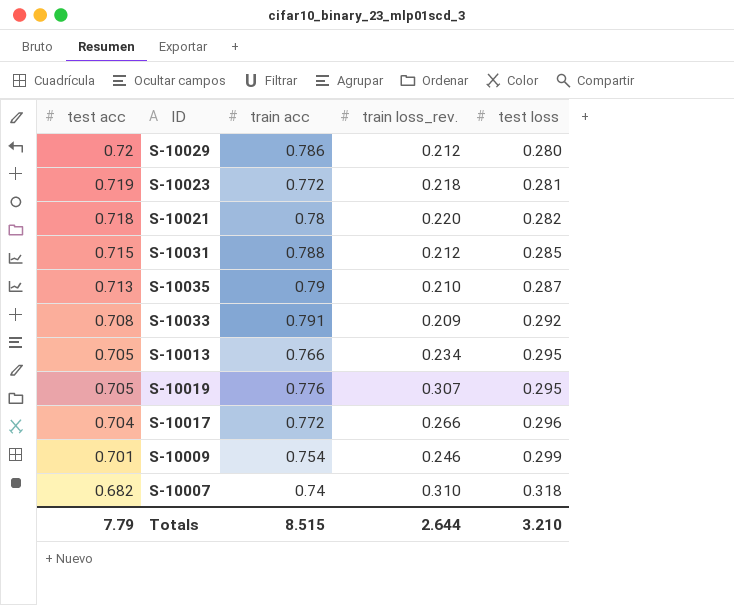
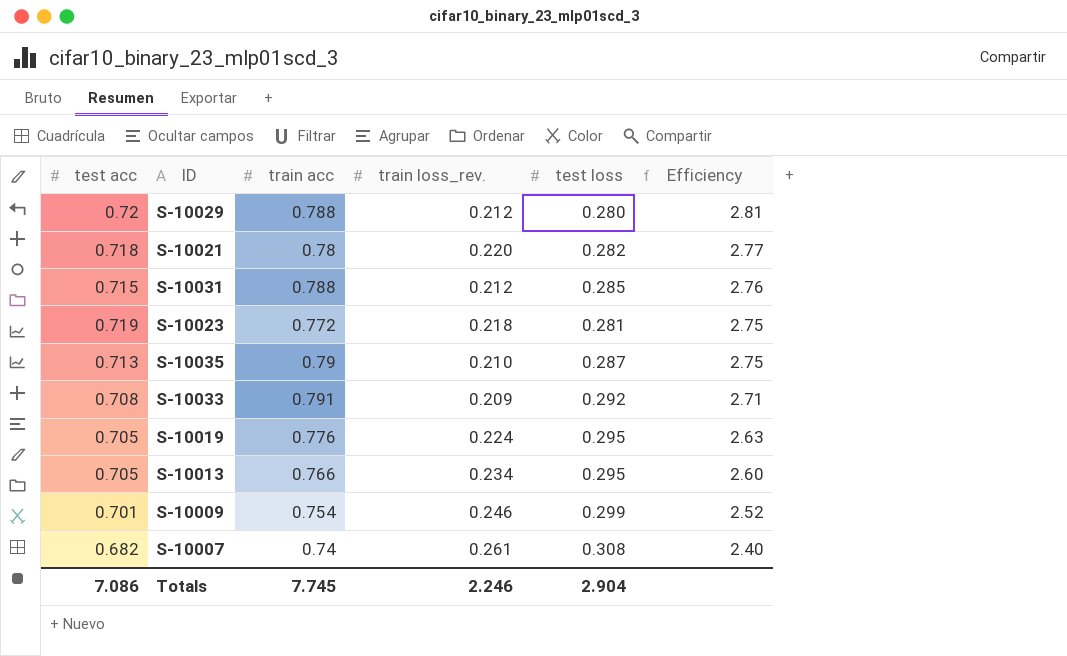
row order: test acc descending -> Efficiency descending
column Efficiency | formula: none -> [train acc] / [test loss]
row S-10017: 0.704 | 0.772 | 0.266 | 0.296 -> none
S-10029 | train acc: 0.786 -> 0.788
S-10019 | train loss_rev.: 0.307 -> 0.224
S-10007 | train loss_rev.: 0.310 -> 0.261
S-10007 | test loss: 0.318 -> 0.308
Totals | test acc: 7.79 -> 7.086
Totals | train acc: 8.515 -> 7.745
Totals | train loss_rev.: 2.644 -> 2.246
Totals | test loss: 3.210 -> 2.904

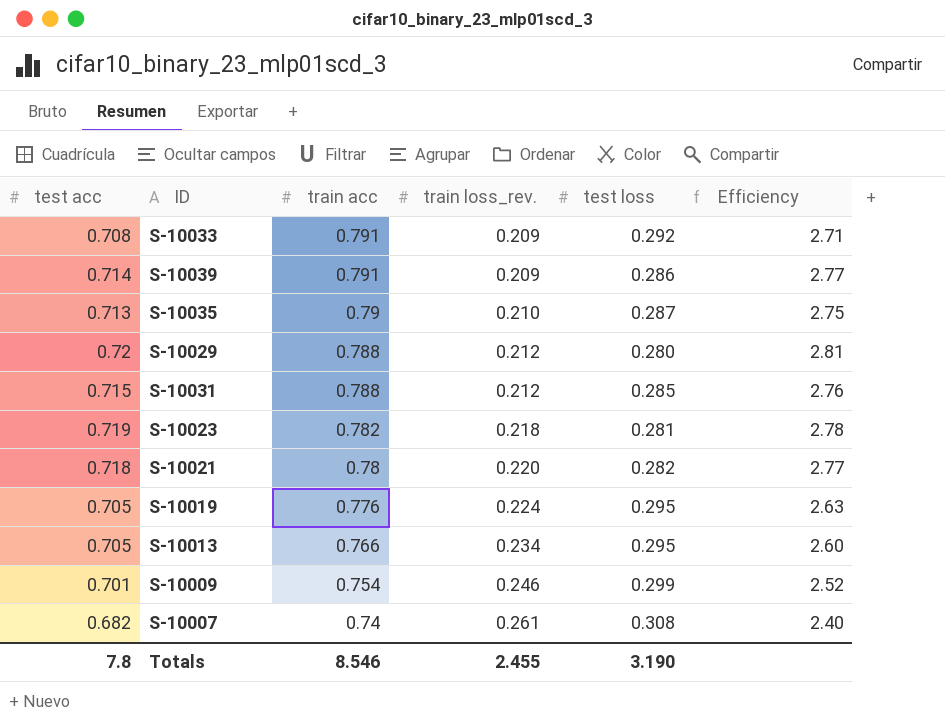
row order: Efficiency descending -> train acc descending
row S-10039: none -> 0.714 | 0.791 | 0.209 | 0.286 | 2.77
S-10023 | train acc: 0.772 -> 0.782
S-10023 | Efficiency: 2.75 -> 2.78
Totals | test acc: 7.086 -> 7.8
Totals | train acc: 7.745 -> 8.546
Totals | train loss_rev.: 2.246 -> 2.455
Totals | test loss: 2.904 -> 3.190

